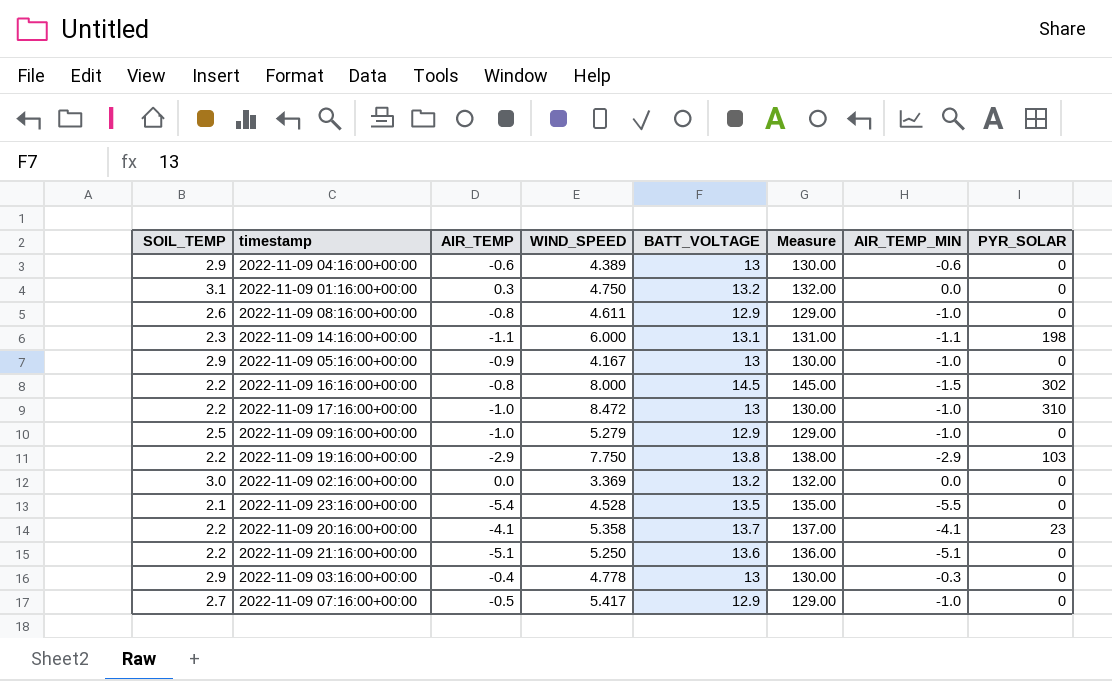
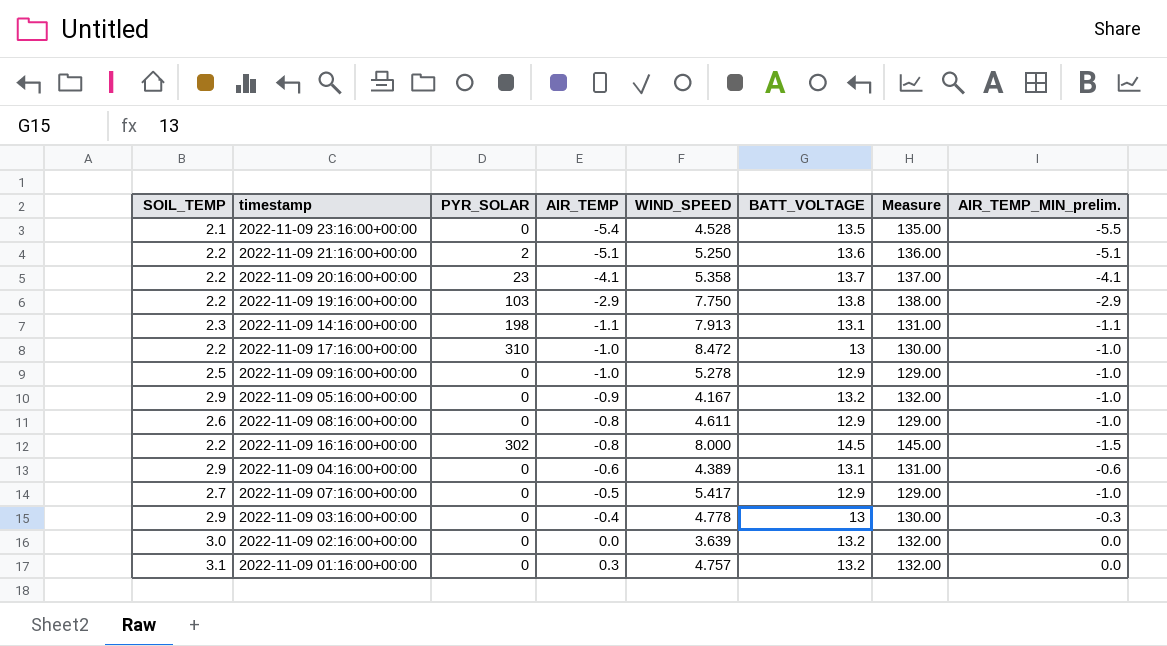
row order: none -> AIR_TEMP ascending
column PYR_SOLAR | position: 8 -> 3
column name: AIR_TEMP_MIN -> AIR_TEMP_MIN_prelim.
2022-11-09 21:16:00+00:00 | PYR_SOLAR: 0 -> 2
2022-11-09 14:16:00+00:00 | WIND_SPEED: 6.000 -> 7.913
2022-11-09 09:16:00+00:00 | WIND_SPEED: 5.279 -> 5.278
2022-11-09 05:16:00+00:00 | BATT_VOLTAGE: 13 -> 13.2
2022-11-09 05:16:00+00:00 | Measure: 130.00 -> 132.00
2022-11-09 04:16:00+00:00 | BATT_VOLTAGE: 13 -> 13.1
2022-11-09 04:16:00+00:00 | Measure: 130.00 -> 131.00
2022-11-09 02:16:00+00:00 | WIND_SPEED: 3.369 -> 3.639
2022-11-09 01:16:00+00:00 | WIND_SPEED: 4.750 -> 4.757

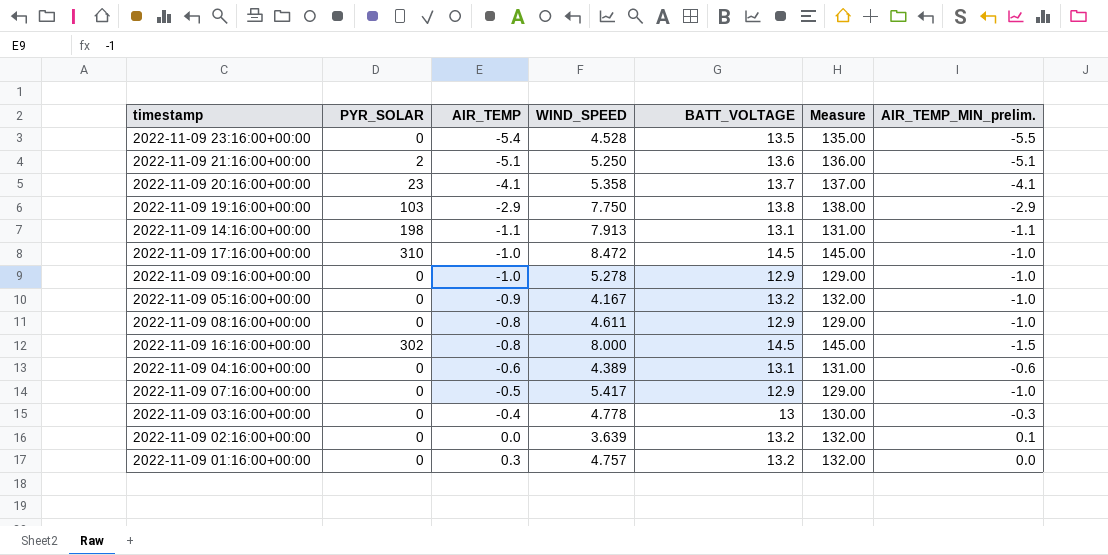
column SOIL_TEMP | position: 1 -> none
2022-11-09 17:16:00+00:00 | BATT_VOLTAGE: 13 -> 14.5
2022-11-09 17:16:00+00:00 | Measure: 130.00 -> 145.00
2022-11-09 02:16:00+00:00 | AIR_TEMP_MIN_prelim.: 0.0 -> 0.1

